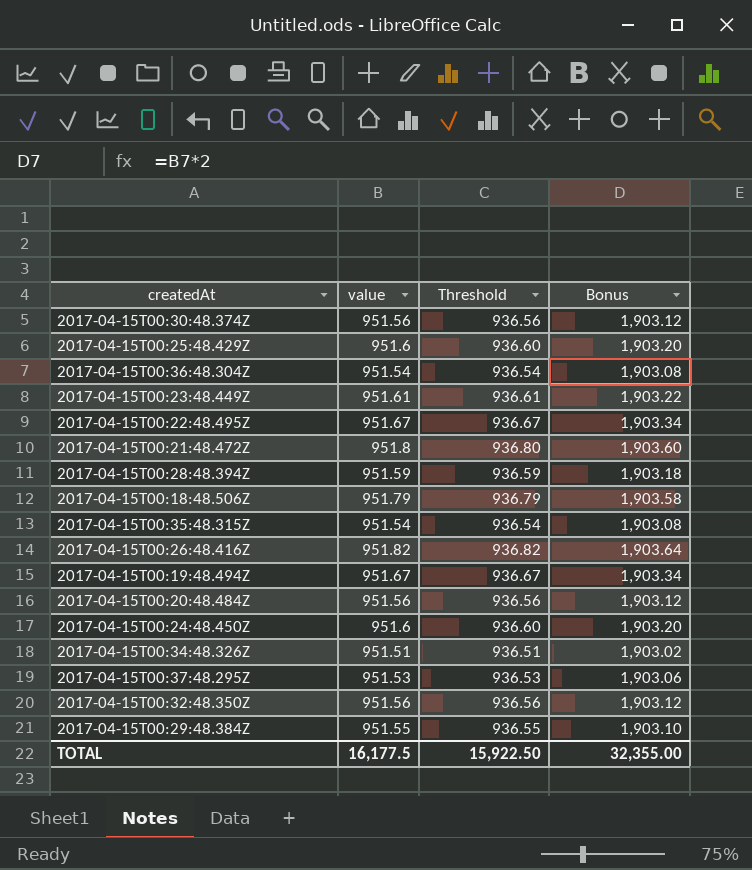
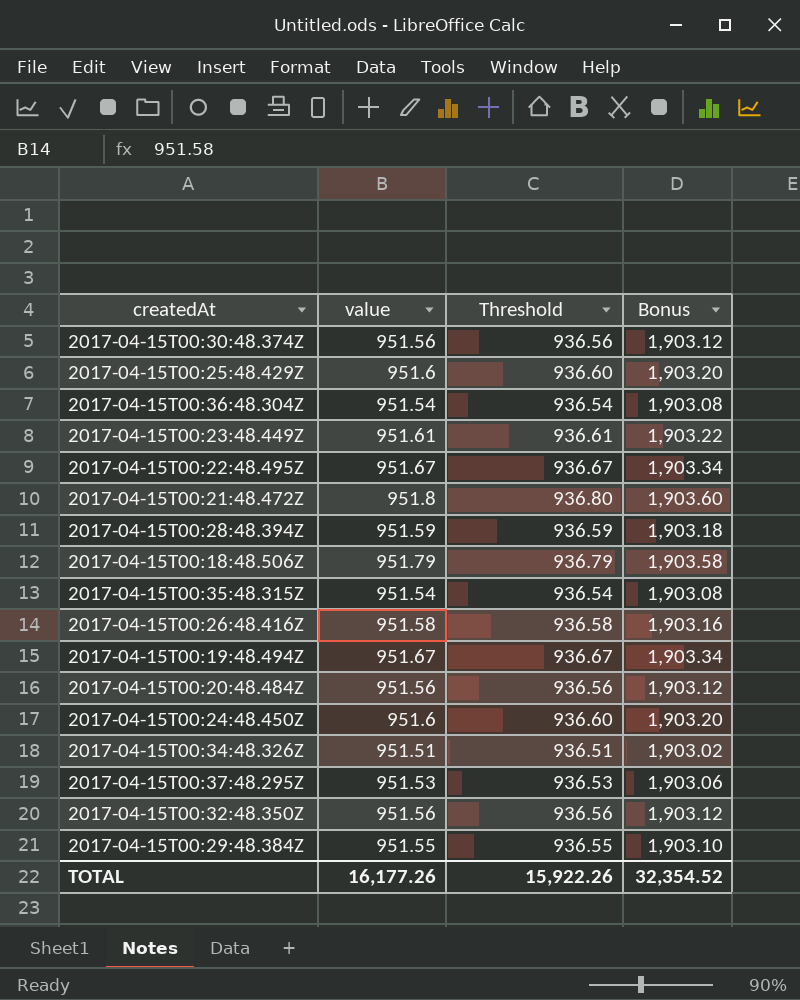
2017-04-15T00:26:48.416Z | value: 951.82 -> 951.58
2017-04-15T00:26:48.416Z | Threshold: 936.82 -> 936.58
2017-04-15T00:26:48.416Z | Bonus: 1,903.64 -> 1,903.16
TOTAL | value: 16,177.5 -> 16,177.26
TOTAL | Threshold: 15,922.50 -> 15,922.26
TOTAL | Bonus: 32,355.00 -> 32,354.52

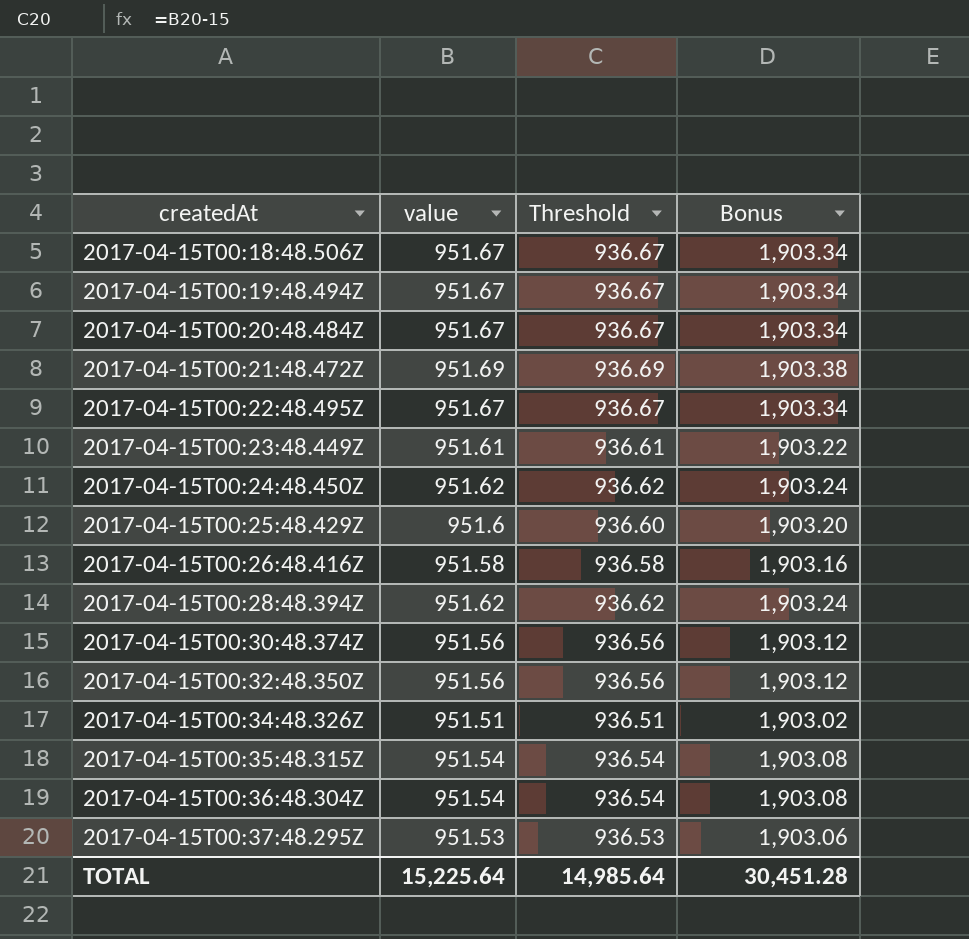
row order: none -> createdAt ascending
row 2017-04-15T00:29:48.384Z: 951.55 | 936.55 | 1,903.10 -> none
2017-04-15T00:18:48.506Z | value: 951.79 -> 951.67
2017-04-15T00:18:48.506Z | Threshold: 936.79 -> 936.67
2017-04-15T00:18:48.506Z | Bonus: 1,903.58 -> 1,903.34
2017-04-15T00:20:48.484Z | value: 951.56 -> 951.67
2017-04-15T00:20:48.484Z | Threshold: 936.56 -> 936.67
2017-04-15T00:20:48.484Z | Bonus: 1,903.12 -> 1,903.34
2017-04-15T00:21:48.472Z | value: 951.8 -> 951.69
2017-04-15T00:21:48.472Z | Threshold: 936.80 -> 936.69
2017-04-15T00:21:48.472Z | Bonus: 1,903.60 -> 1,903.38
2017-04-15T00:24:48.450Z | value: 951.6 -> 951.62
2017-04-15T00:24:48.450Z | Threshold: 936.60 -> 936.62
2017-04-15T00:24:48.450Z | Bonus: 1,903.20 -> 1,903.24
2017-04-15T00:28:48.394Z | value: 951.59 -> 951.62
2017-04-15T00:28:48.394Z | Threshold: 936.59 -> 936.62
2017-04-15T00:28:48.394Z | Bonus: 1,903.18 -> 1,903.24
TOTAL | value: 16,177.26 -> 15,225.64
TOTAL | Threshold: 15,922.26 -> 14,985.64
TOTAL | Bonus: 32,354.52 -> 30,451.28

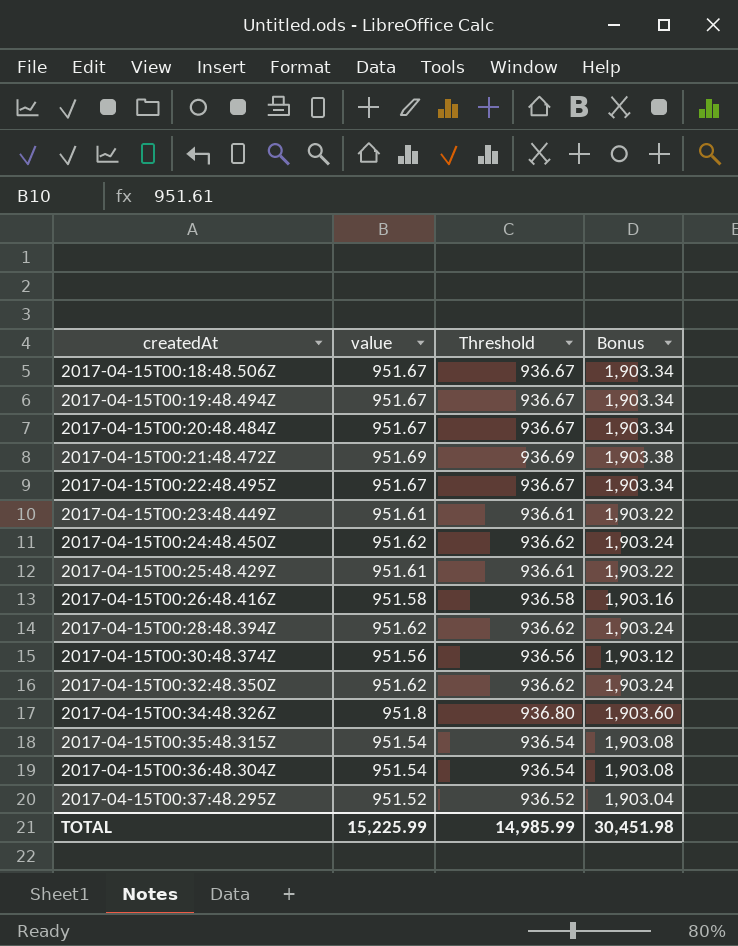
2017-04-15T00:25:48.429Z | value: 951.6 -> 951.61
2017-04-15T00:25:48.429Z | Threshold: 936.60 -> 936.61
2017-04-15T00:25:48.429Z | Bonus: 1,903.20 -> 1,903.22
2017-04-15T00:32:48.350Z | value: 951.56 -> 951.62
2017-04-15T00:32:48.350Z | Threshold: 936.56 -> 936.62
2017-04-15T00:32:48.350Z | Bonus: 1,903.12 -> 1,903.24
2017-04-15T00:34:48.326Z | value: 951.51 -> 951.8
2017-04-15T00:34:48.326Z | Threshold: 936.51 -> 936.80
2017-04-15T00:34:48.326Z | Bonus: 1,903.02 -> 1,903.60
2017-04-15T00:37:48.295Z | value: 951.53 -> 951.52
2017-04-15T00:37:48.295Z | Threshold: 936.53 -> 936.52
2017-04-15T00:37:48.295Z | Bonus: 1,903.06 -> 1,903.04
TOTAL | value: 15,225.64 -> 15,225.99
TOTAL | Threshold: 14,985.64 -> 14,985.99
TOTAL | Bonus: 30,451.28 -> 30,451.98

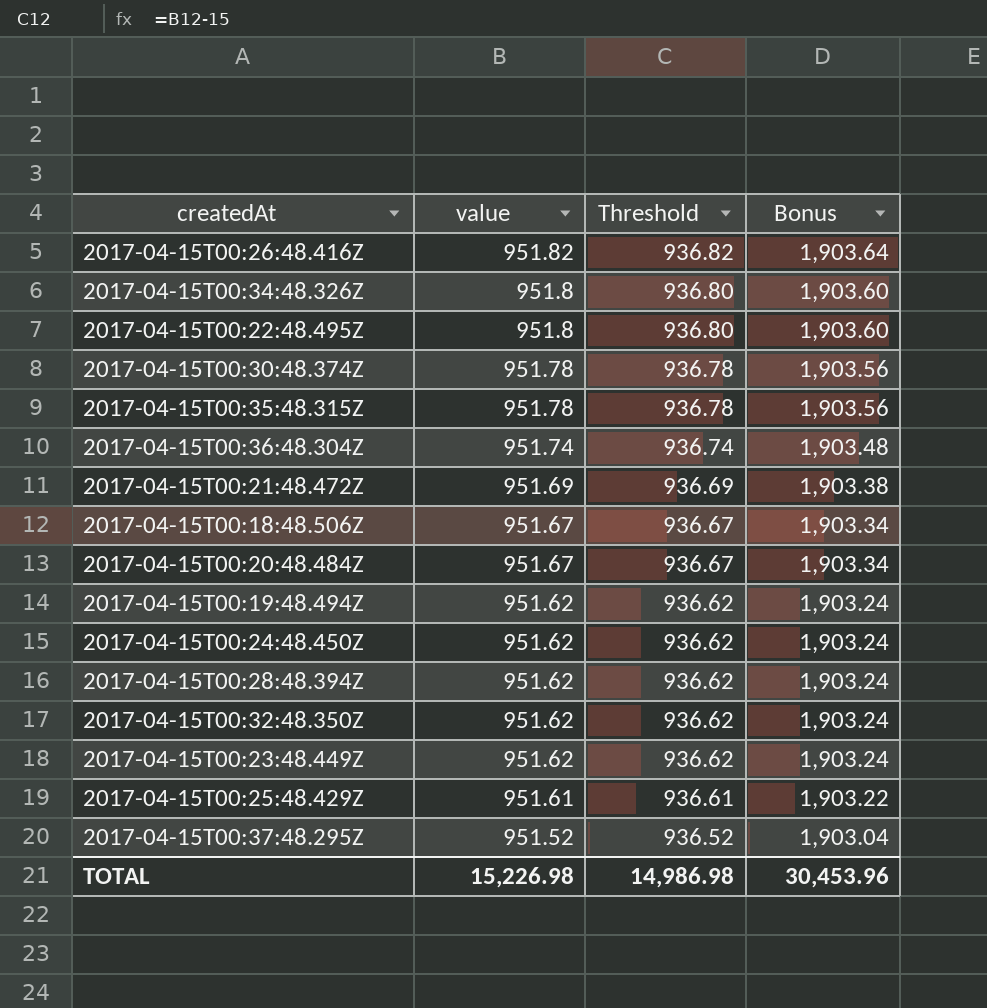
row order: createdAt ascending -> value descending
2017-04-15T00:26:48.416Z | value: 951.58 -> 951.82
2017-04-15T00:26:48.416Z | Threshold: 936.58 -> 936.82
2017-04-15T00:26:48.416Z | Bonus: 1,903.16 -> 1,903.64
2017-04-15T00:22:48.495Z | value: 951.67 -> 951.8
2017-04-15T00:22:48.495Z | Threshold: 936.67 -> 936.80
2017-04-15T00:22:48.495Z | Bonus: 1,903.34 -> 1,903.60
2017-04-15T00:30:48.374Z | value: 951.56 -> 951.78
2017-04-15T00:30:48.374Z | Threshold: 936.56 -> 936.78
2017-04-15T00:30:48.374Z | Bonus: 1,903.12 -> 1,903.56
2017-04-15T00:35:48.315Z | value: 951.54 -> 951.78
2017-04-15T00:35:48.315Z | Threshold: 936.54 -> 936.78
2017-04-15T00:35:48.315Z | Bonus: 1,903.08 -> 1,903.56
2017-04-15T00:36:48.304Z | value: 951.54 -> 951.74
2017-04-15T00:36:48.304Z | Threshold: 936.54 -> 936.74
2017-04-15T00:36:48.304Z | Bonus: 1,903.08 -> 1,903.48
2017-04-15T00:19:48.494Z | value: 951.67 -> 951.62
2017-04-15T00:19:48.494Z | Threshold: 936.67 -> 936.62
2017-04-15T00:19:48.494Z | Bonus: 1,903.34 -> 1,903.24
2017-04-15T00:23:48.449Z | value: 951.61 -> 951.62
2017-04-15T00:23:48.449Z | Threshold: 936.61 -> 936.62
2017-04-15T00:23:48.449Z | Bonus: 1,903.22 -> 1,903.24
TOTAL | value: 15,225.99 -> 15,226.98
TOTAL | Threshold: 14,985.99 -> 14,986.98
TOTAL | Bonus: 30,451.98 -> 30,453.96

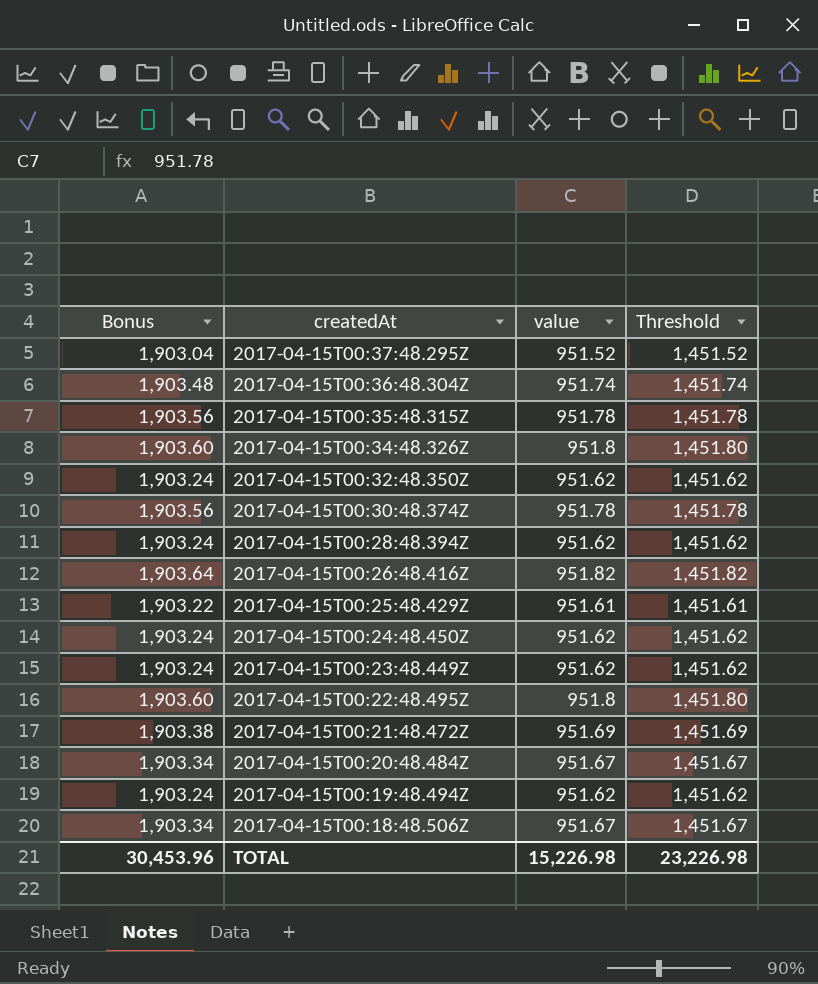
row order: value descending -> createdAt descending
column Bonus | position: 4 -> 1
column Threshold | formula: [value] - 15 -> [value] + 500
TOTAL | Threshold: 14,986.98 -> 23,226.98

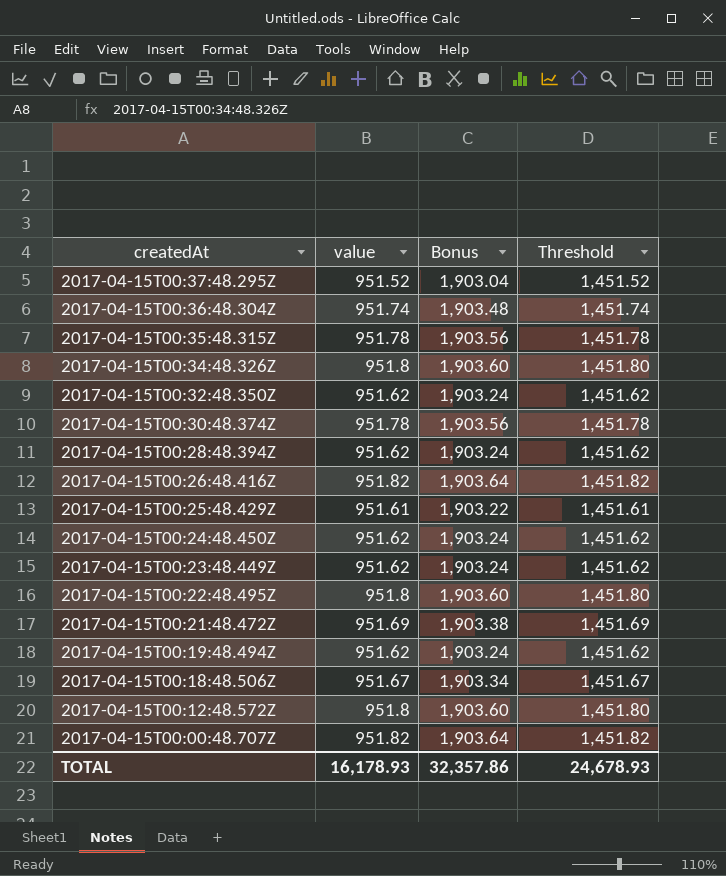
column Bonus | position: 1 -> 3
row 2017-04-15T00:20:48.484Z: 1,903.34 | 951.67 | 1,451.67 -> none
row 2017-04-15T00:12:48.572Z: none -> 951.8 | 1,903.60 | 1,451.80
row 2017-04-15T00:00:48.707Z: none -> 951.82 | 1,903.64 | 1,451.82
TOTAL | value: 15,226.98 -> 16,178.93
TOTAL | Bonus: 30,453.96 -> 32,357.86
TOTAL | Threshold: 23,226.98 -> 24,678.93

